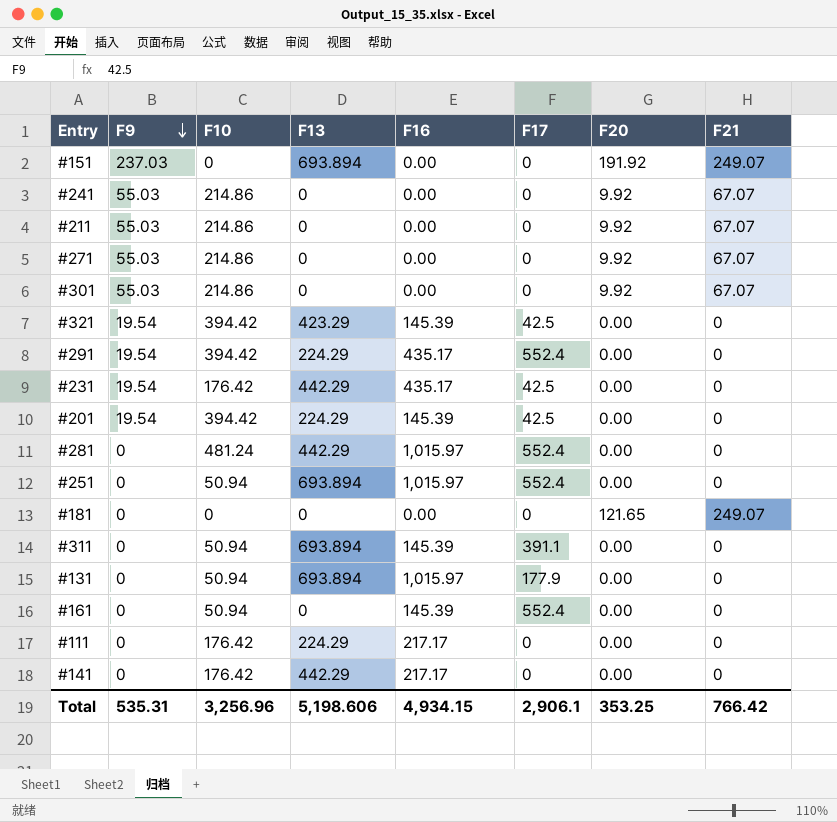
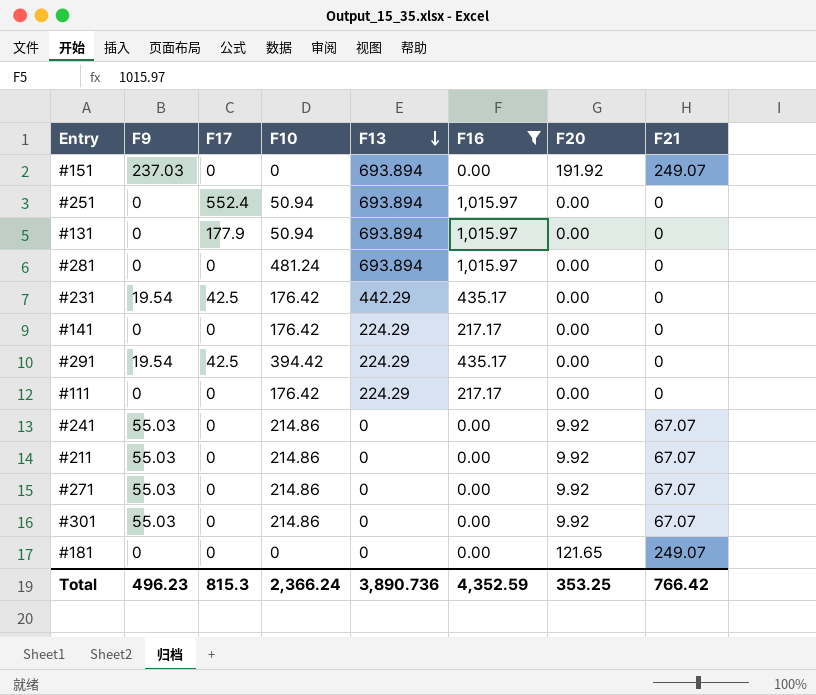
filter: none -> F16 != 145.39
row order: F9 descending -> F13 descending
column F17 | position: 6 -> 3
#281 | F17: 552.4 -> 0
#281 | F13: 442.29 -> 693.894
#141 | F13: 442.29 -> 224.29
#291 | F17: 552.4 -> 42.5
Total | F9: 535.31 -> 496.23
Total | F17: 2,906.1 -> 815.3
Total | F10: 3,256.96 -> 2,366.24
Total | F13: 5,198.606 -> 3,890.736
Total | F16: 4,934.15 -> 4,352.59

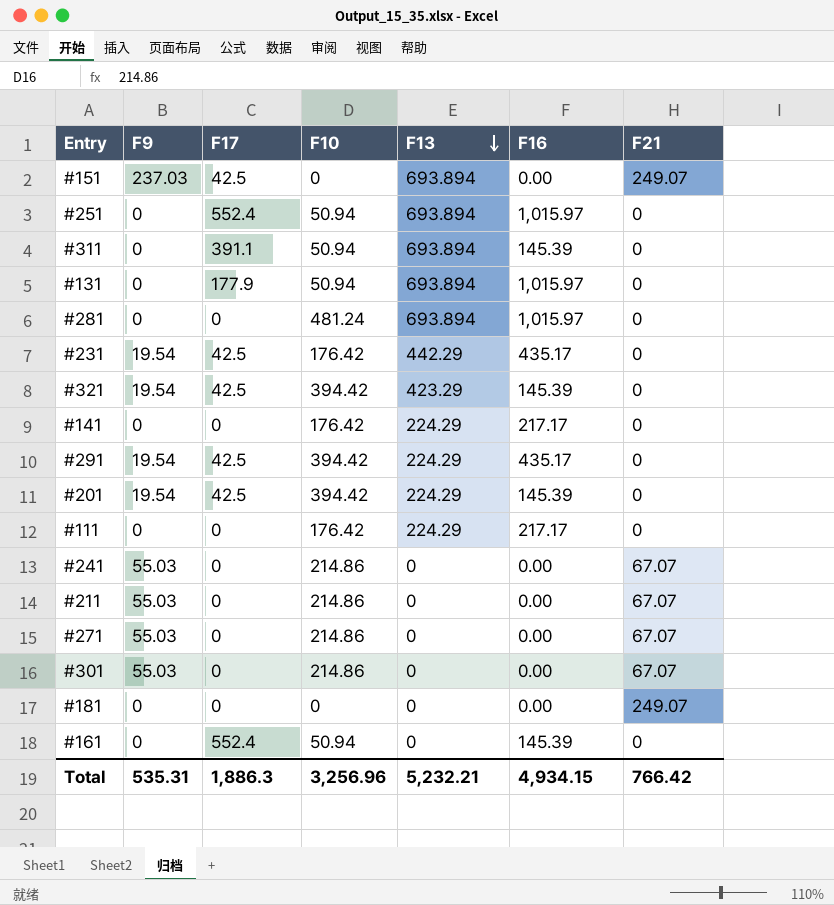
filter: F16 != 145.39 -> none
column F20 | position: 7 -> none
#151 | F17: 0 -> 42.5
Total | F9: 496.23 -> 535.31
Total | F17: 815.3 -> 1,886.3
Total | F10: 2,366.24 -> 3,256.96
Total | F13: 3,890.736 -> 5,232.21
Total | F16: 4,352.59 -> 4,934.15

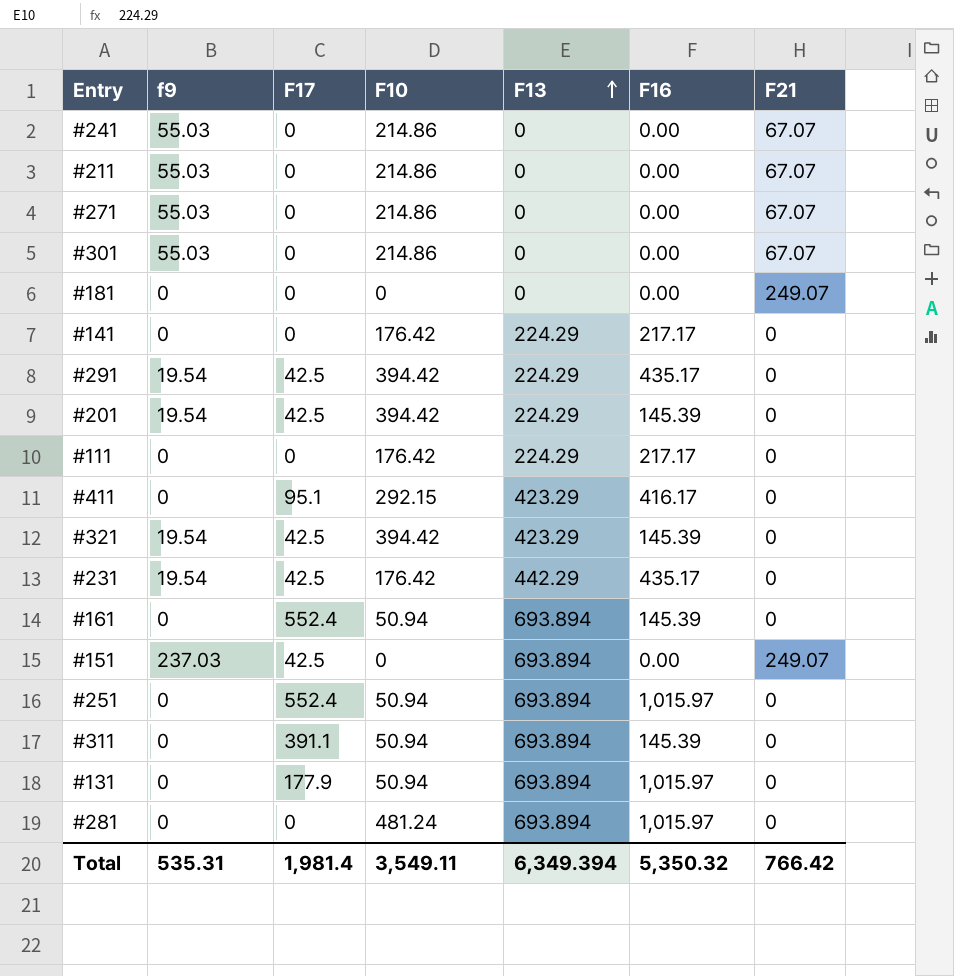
row order: F13 descending -> F13 ascending
column name: F9 -> f9
row #411: none -> 0 | 95.1 | 292.15 | 423.29 | 416.17 | 0
#161 | F13: 0 -> 693.894
Total | F17: 1,886.3 -> 1,981.4
Total | F10: 3,256.96 -> 3,549.11
Total | F13: 5,232.21 -> 6,349.394
Total | F16: 4,934.15 -> 5,350.32

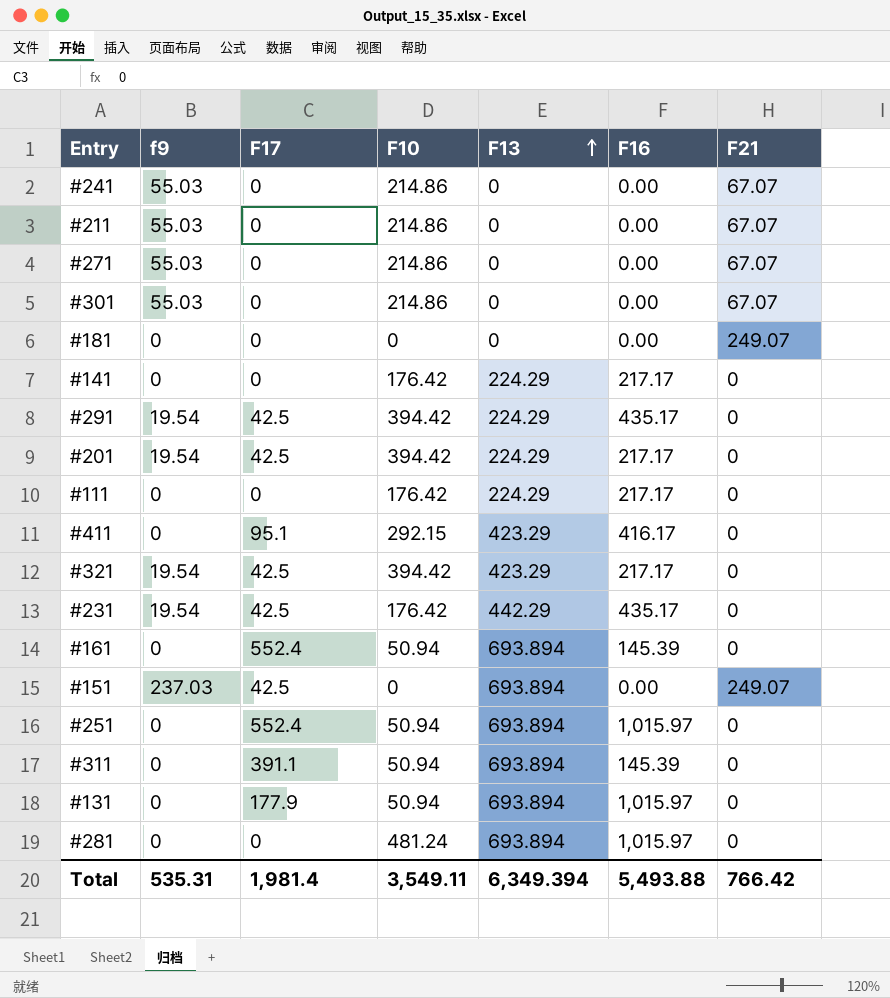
#201 | F16: 145.39 -> 217.17
#321 | F16: 145.39 -> 217.17
Total | F16: 5,350.32 -> 5,493.88

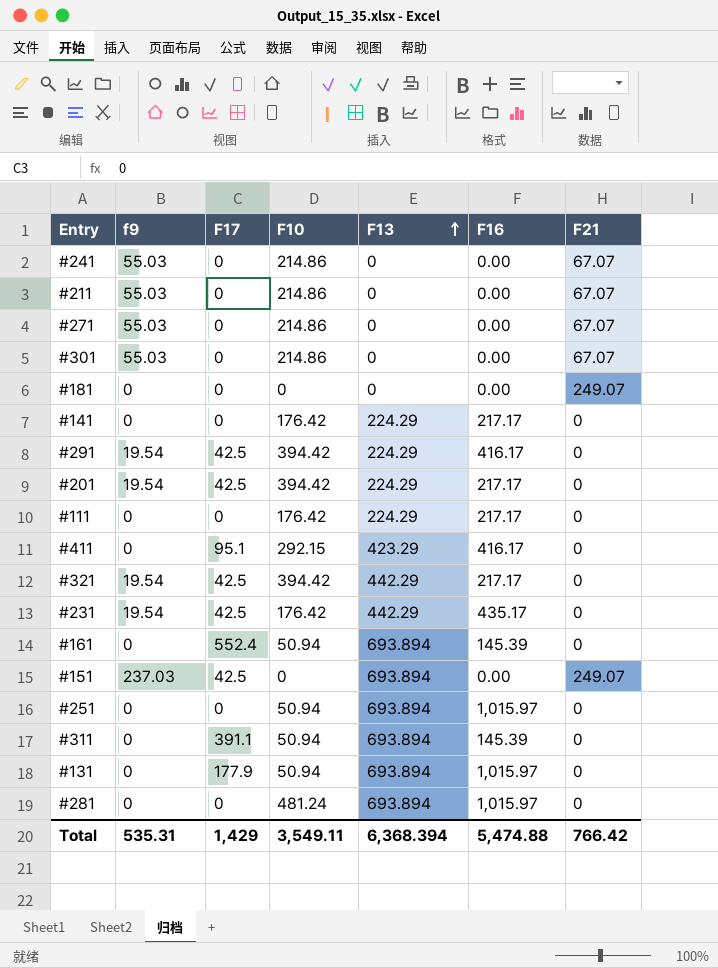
#291 | F16: 435.17 -> 416.17
#321 | F13: 423.29 -> 442.29
#251 | F17: 552.4 -> 0
Total | F17: 1,981.4 -> 1,429
Total | F13: 6,349.394 -> 6,368.394
Total | F16: 5,493.88 -> 5,474.88

